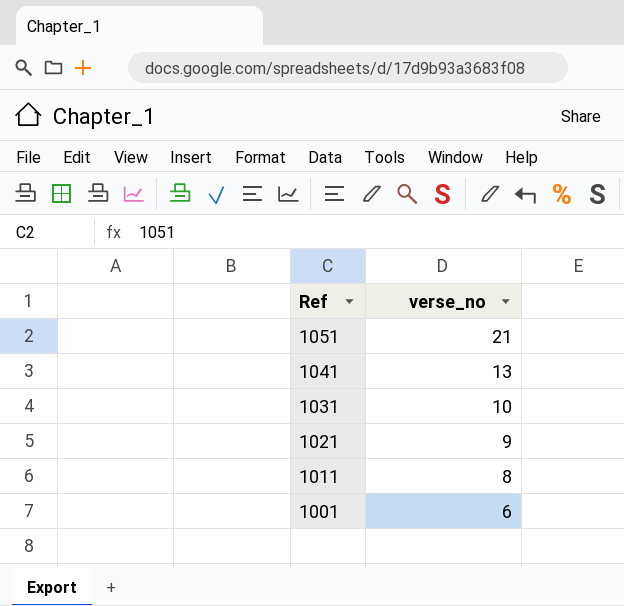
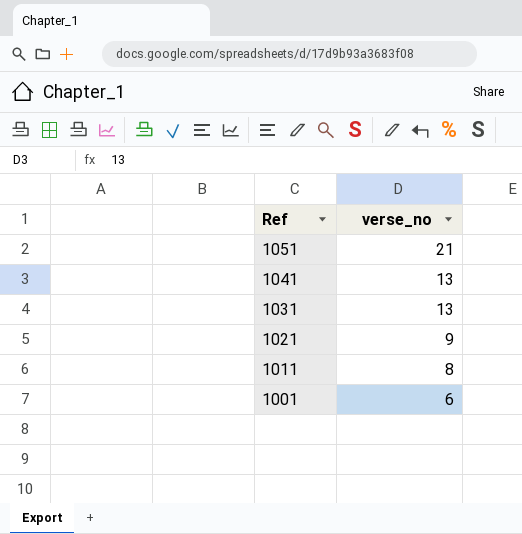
1031 | verse_no: 10 -> 13

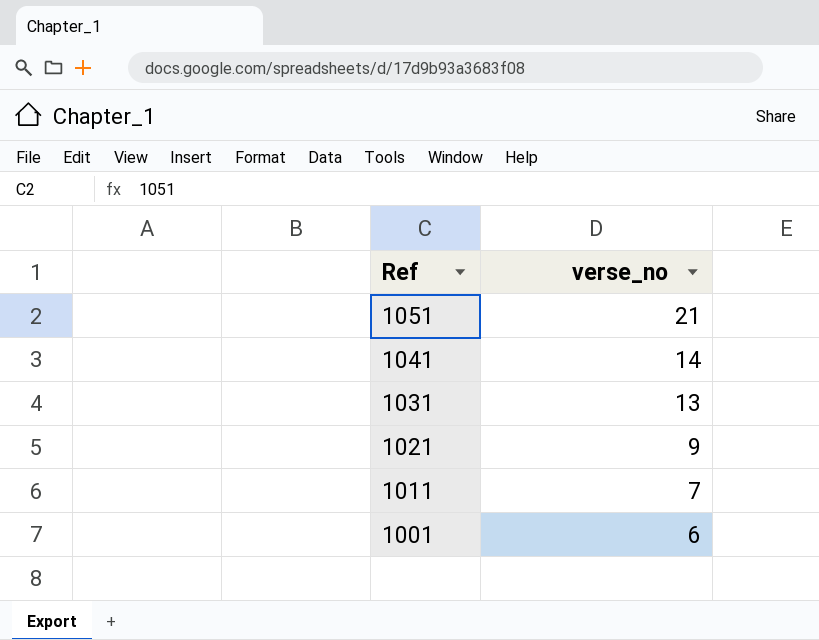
1041 | verse_no: 13 -> 14
1011 | verse_no: 8 -> 7

